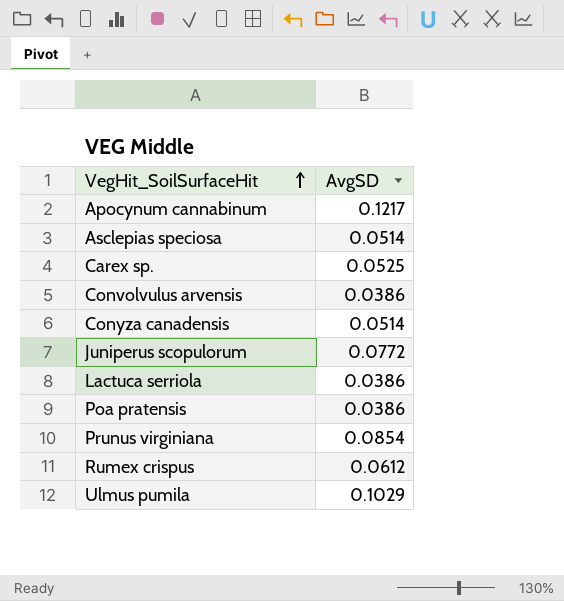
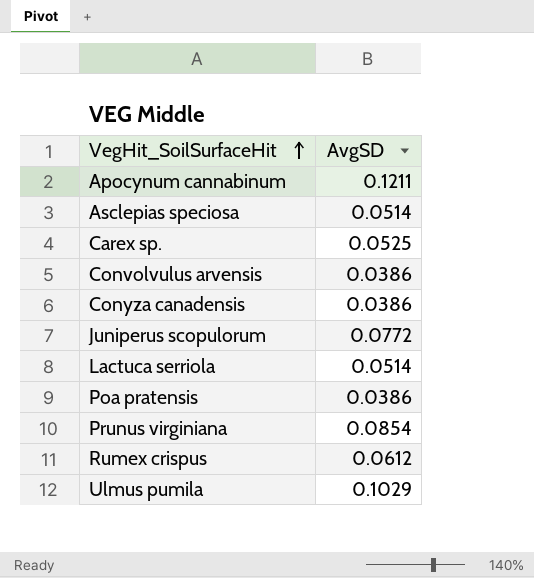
Apocynum cannabinum | AvgSD: 0.1217 -> 0.1211
Conyza canadensis | AvgSD: 0.0514 -> 0.0386
Lactuca serriola | AvgSD: 0.0386 -> 0.0514

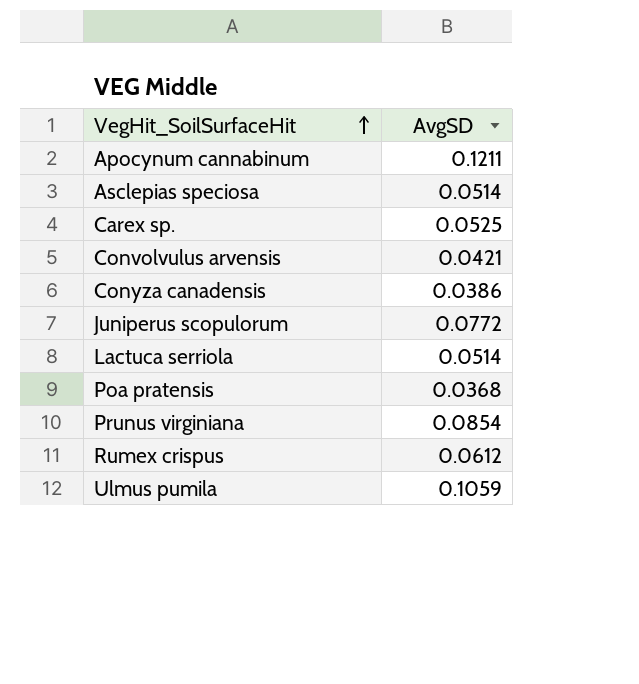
Convolvulus arvensis | AvgSD: 0.0386 -> 0.0421
Poa pratensis | AvgSD: 0.0386 -> 0.0368
Ulmus pumila | AvgSD: 0.1029 -> 0.1059

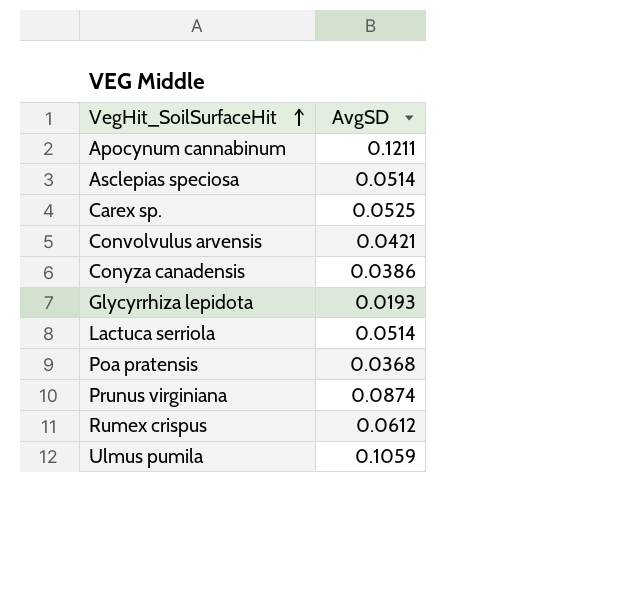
row Juniperus scopulorum: 0.0772 -> none
row Glycyrrhiza lepidota: none -> 0.0193
Prunus virginiana | AvgSD: 0.0854 -> 0.0874

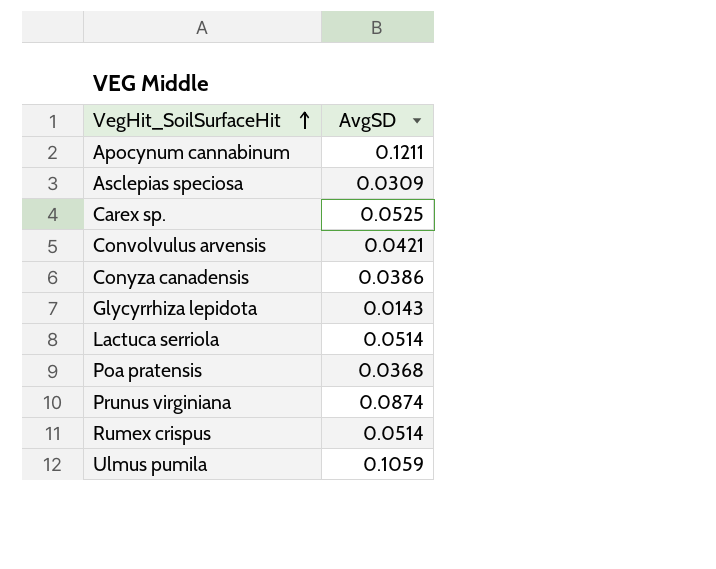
Asclepias speciosa | AvgSD: 0.0514 -> 0.0309
Glycyrrhiza lepidota | AvgSD: 0.0193 -> 0.0143
Rumex crispus | AvgSD: 0.0612 -> 0.0514

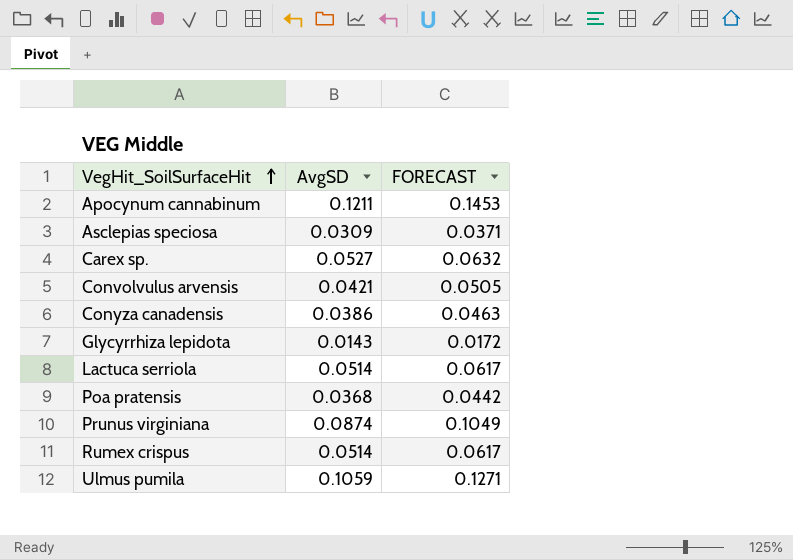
column FORECAST | formula: none -> [AvgSD] * 1.2
Carex sp. | AvgSD: 0.0525 -> 0.0527

